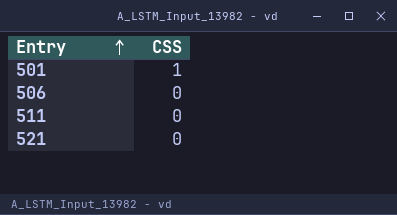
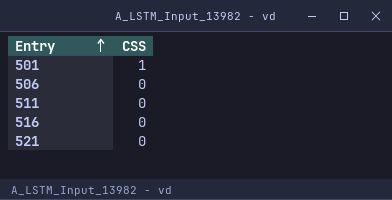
row 516: none -> 0

